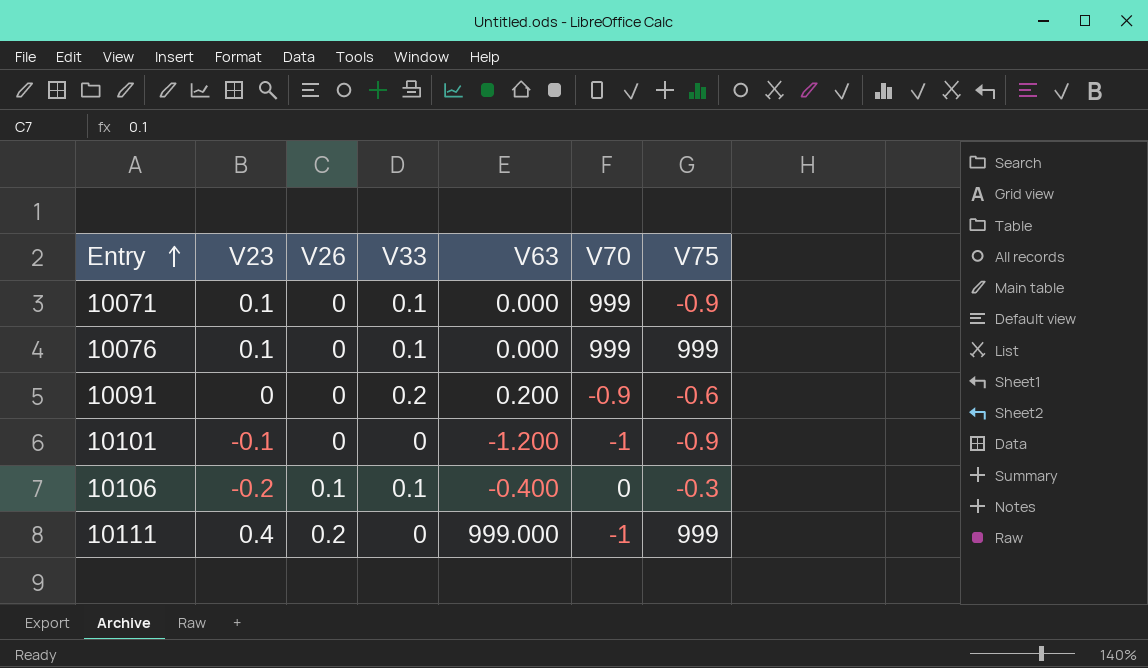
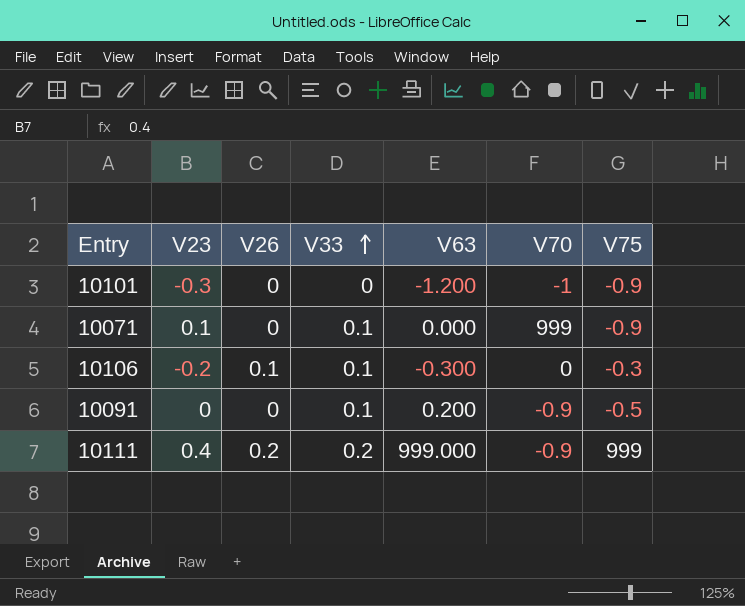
row order: Entry ascending -> V33 ascending
row 10076: 0.1 | 0 | 0.1 | 0.000 | 999 | 999 -> none
10101 | V23: -0.1 -> -0.3
10106 | V63: -0.400 -> -0.300
10091 | V33: 0.2 -> 0.1
10091 | V75: -0.6 -> -0.5
10111 | V33: 0 -> 0.2
10111 | V70: -1 -> -0.9

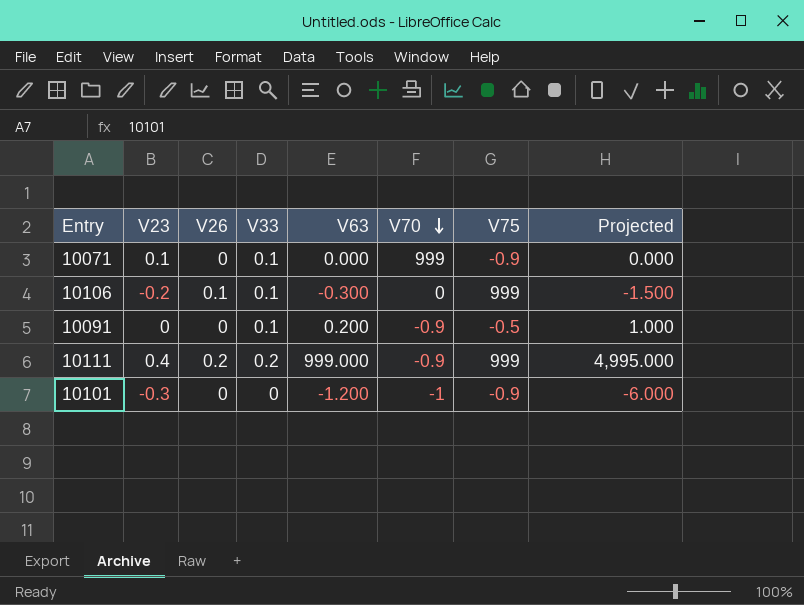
row order: V33 ascending -> V70 descending
column Projected | formula: none -> [V63] * 5
10106 | V75: -0.3 -> 999

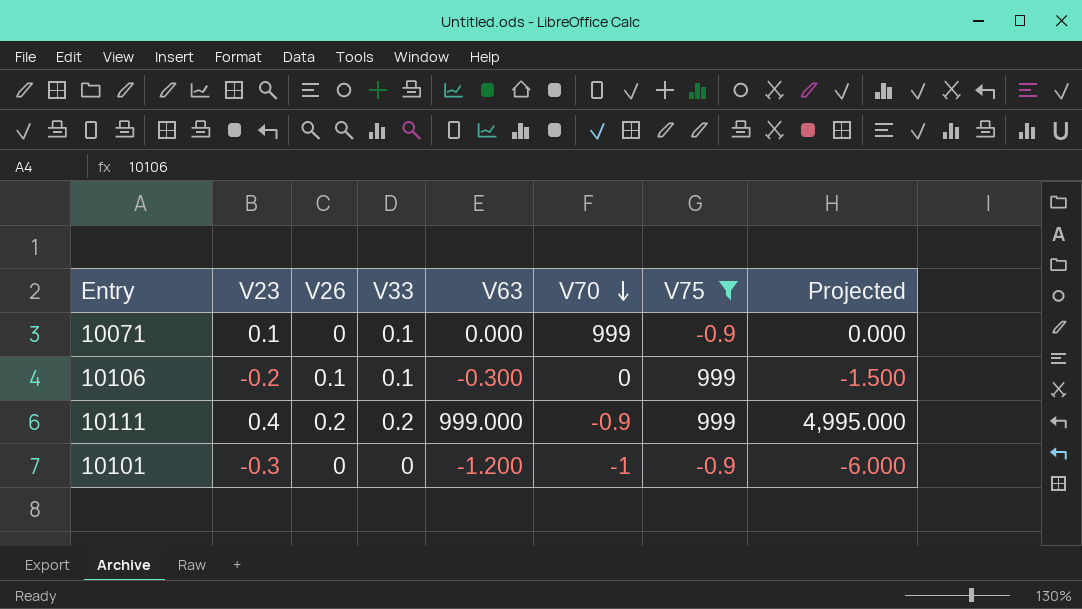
filter: none -> V75 != -0.5

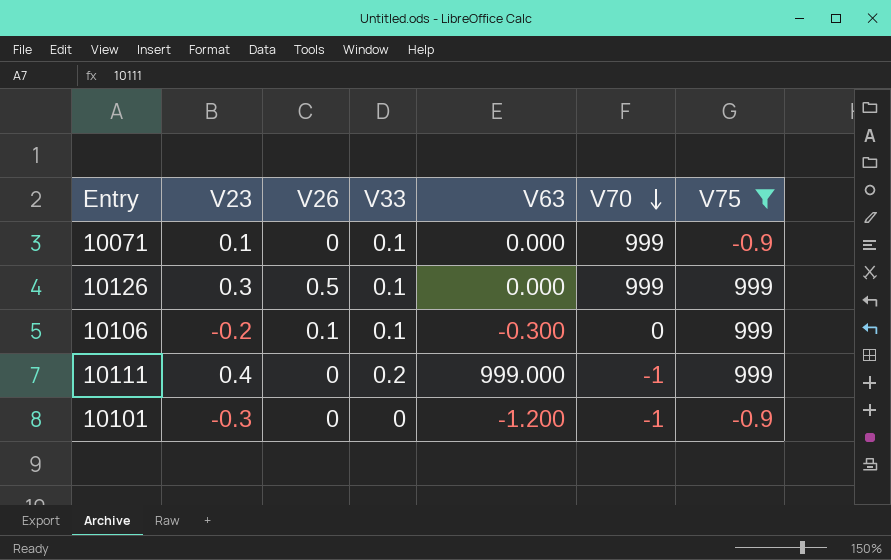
column Projected | formula: [V63] * 5 -> none
row 10126: none -> 0.3 | 0.5 | 0.1 | 0.000 | 999 | 999
10111 | V26: 0.2 -> 0
10111 | V70: -0.9 -> -1

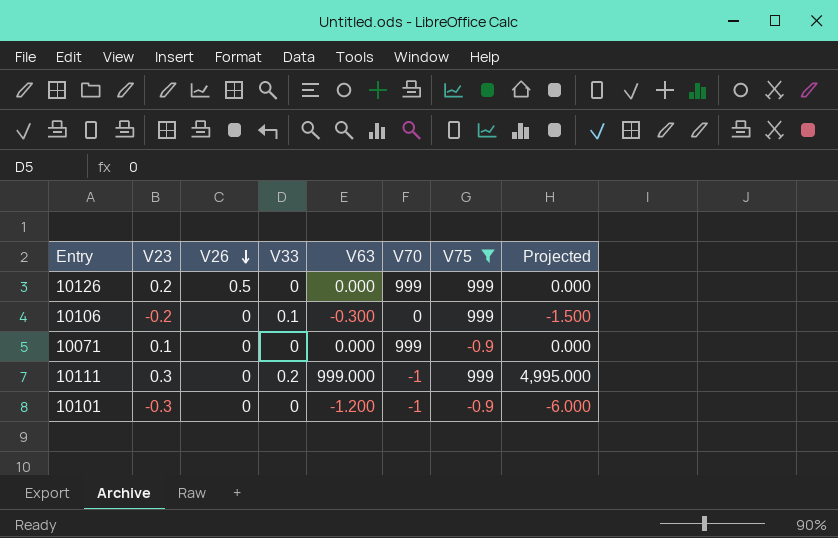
row order: V70 descending -> V26 descending
column Projected | formula: none -> [V63] * 5
10126 | V23: 0.3 -> 0.2
10126 | V33: 0.1 -> 0
10106 | V26: 0.1 -> 0
10071 | V33: 0.1 -> 0
10111 | V23: 0.4 -> 0.3

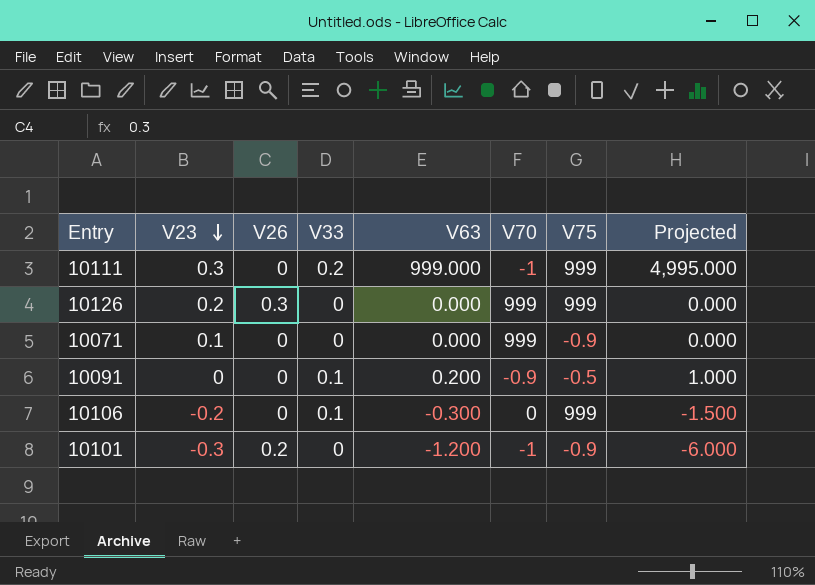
filter: V75 != -0.5 -> none
row order: V26 descending -> V23 descending
10126 | V26: 0.5 -> 0.3
10101 | V26: 0 -> 0.2

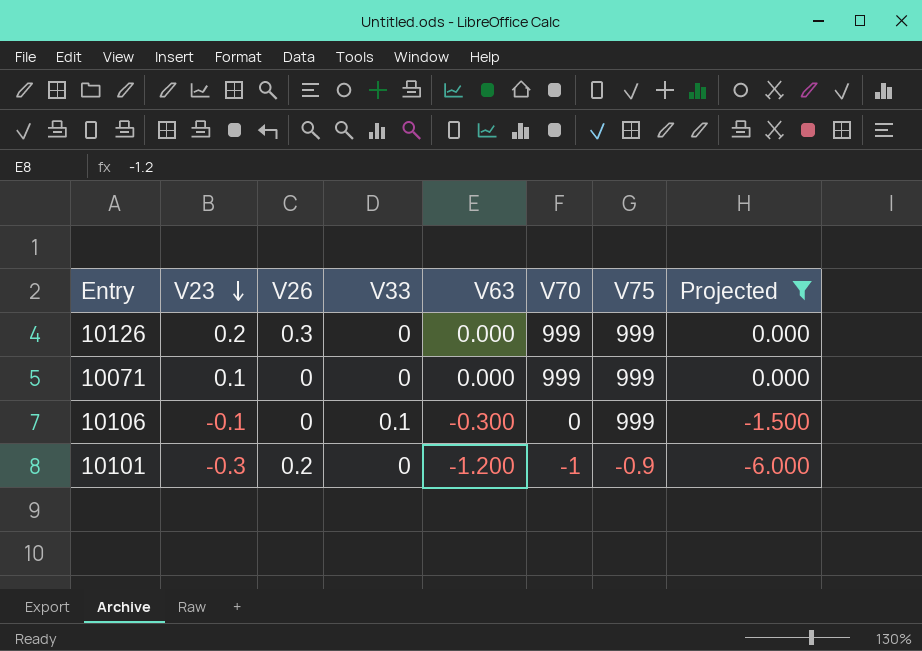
filter: none -> Projected <= 0.000
10071 | V75: -0.9 -> 999
10106 | V23: -0.2 -> -0.1

